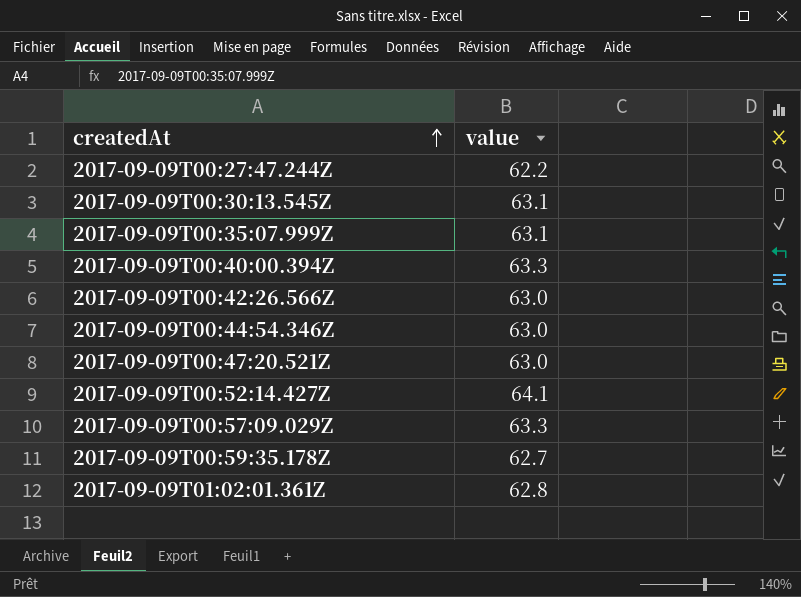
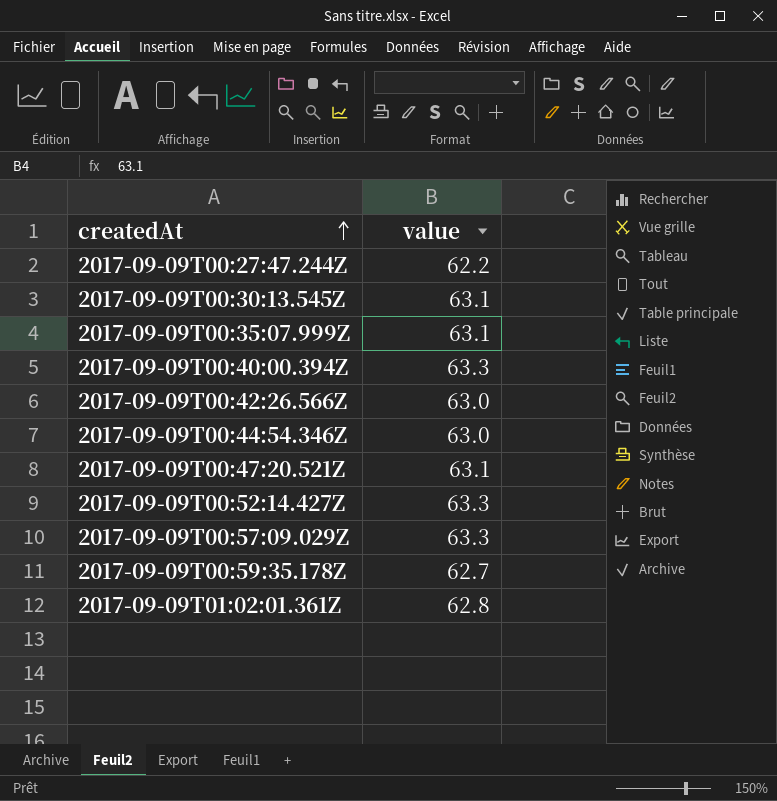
2017-09-09T00:47:20.521Z | value: 63.0 -> 63.1
2017-09-09T00:52:14.427Z | value: 64.1 -> 63.3

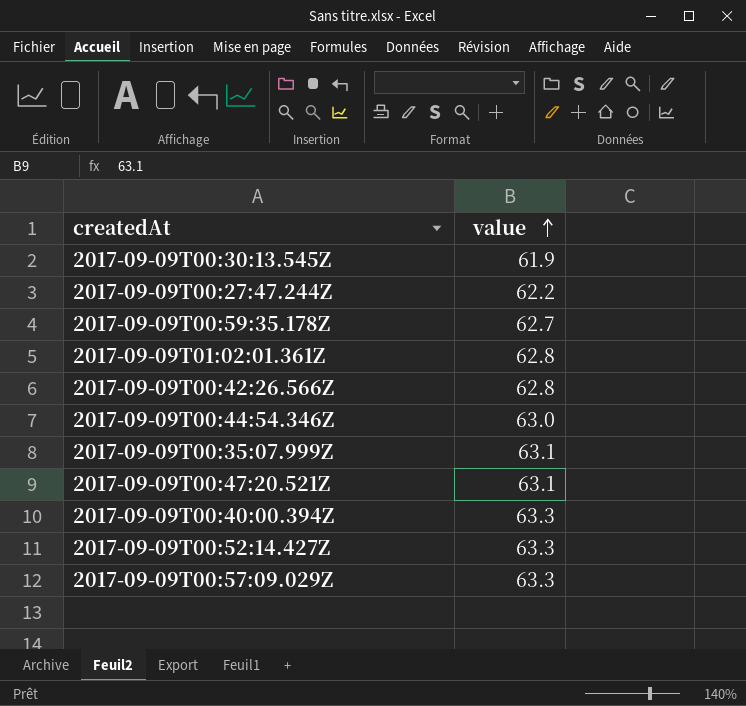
row order: createdAt ascending -> value ascending
2017-09-09T00:30:13.545Z | value: 63.1 -> 61.9
2017-09-09T00:42:26.566Z | value: 63.0 -> 62.8

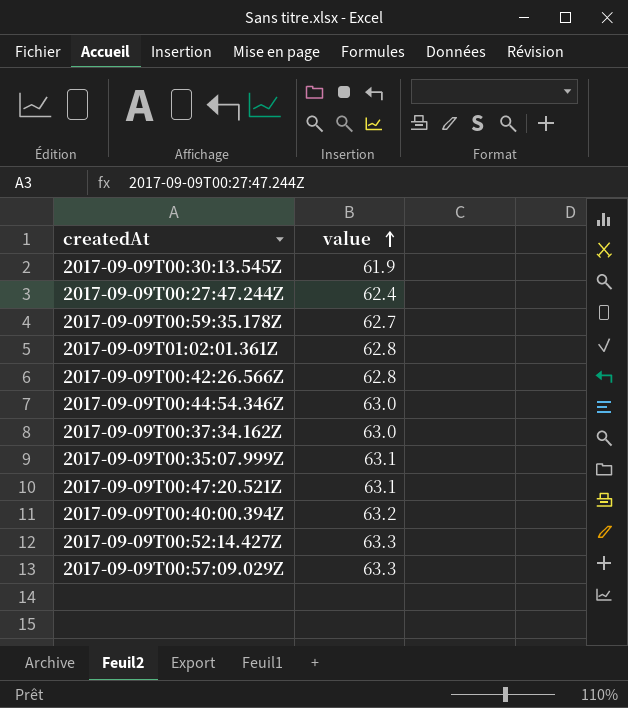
2017-09-09T00:27:47.244Z | value: 62.2 -> 62.4
row 2017-09-09T00:37:34.162Z: none -> 63.0
2017-09-09T00:40:00.394Z | value: 63.3 -> 63.2

